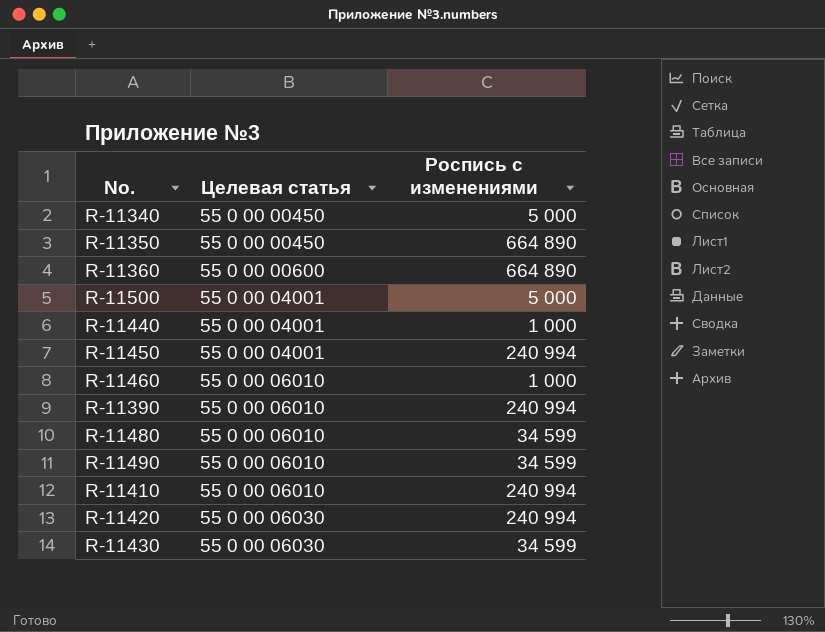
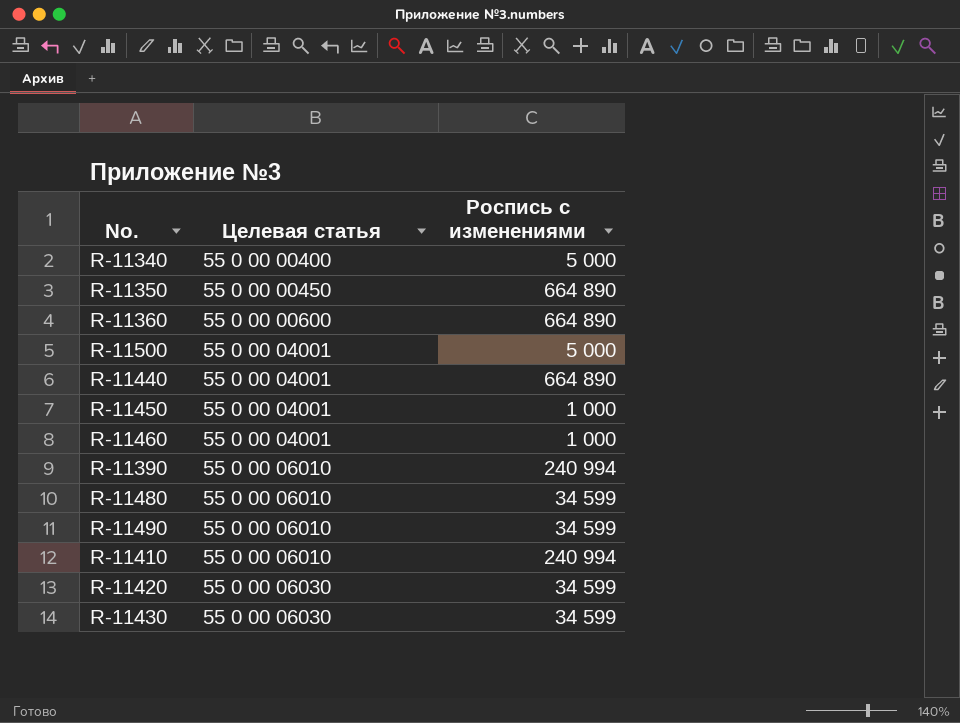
R-11340 | Целевая статья: 55 0 00 00450 -> 55 0 00 00400
R-11440 | Роспись с изменениями: 1 000 -> 664 890
R-11450 | Роспись с изменениями: 240 994 -> 1 000
R-11460 | Целевая статья: 55 0 00 06010 -> 55 0 00 04001
R-11420 | Роспись с изменениями: 240 994 -> 34 599

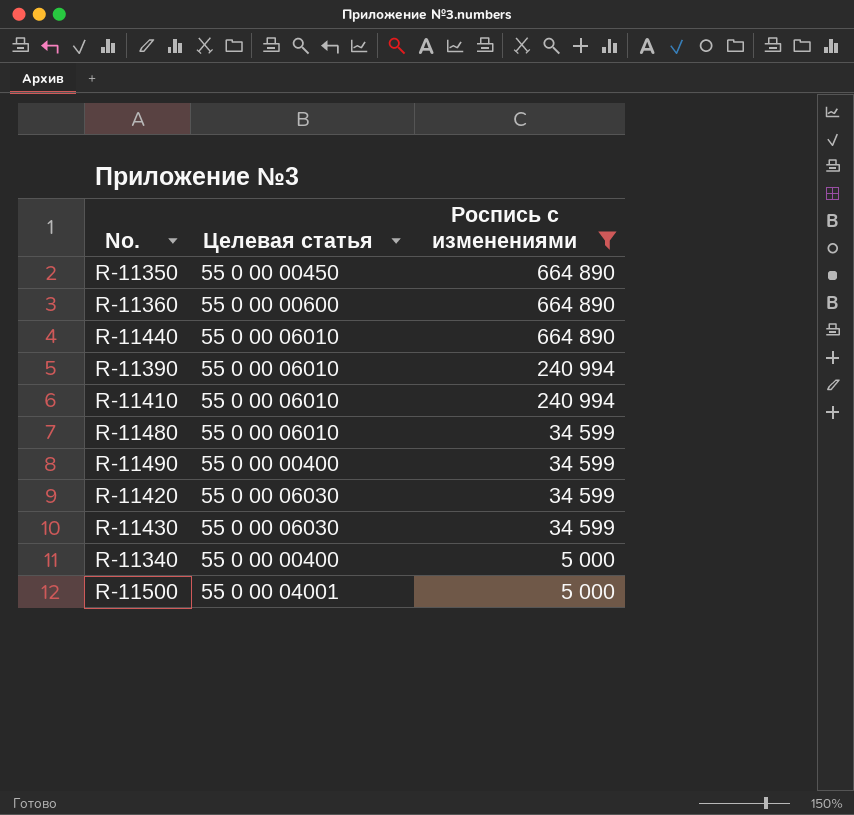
filter: none -> Роспись с изменениями != 1 000
row order: Целевая статья ascending -> Роспись с изменениями descending
R-11440 | Целевая статья: 55 0 00 04001 -> 55 0 00 06010
R-11490 | Целевая статья: 55 0 00 06010 -> 55 0 00 00400

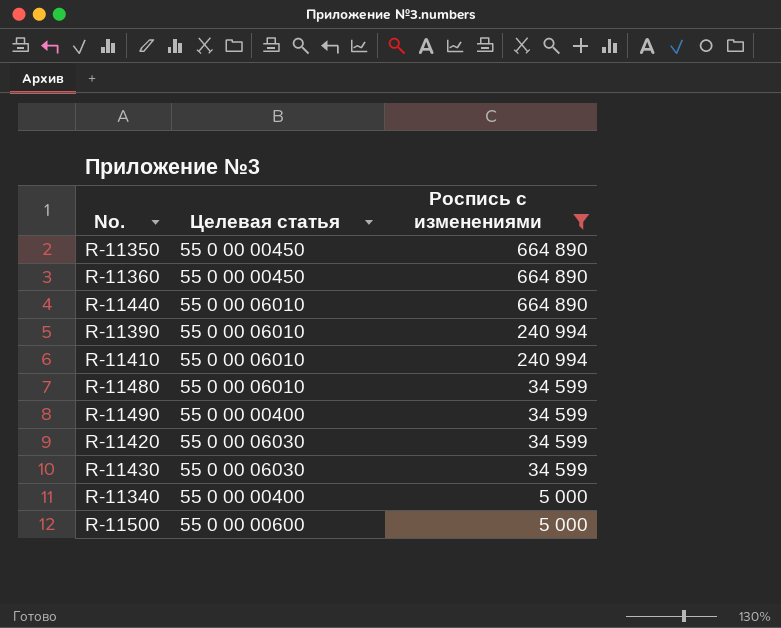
R-11360 | Целевая статья: 55 0 00 00600 -> 55 0 00 00450
R-11500 | Целевая статья: 55 0 00 04001 -> 55 0 00 00600

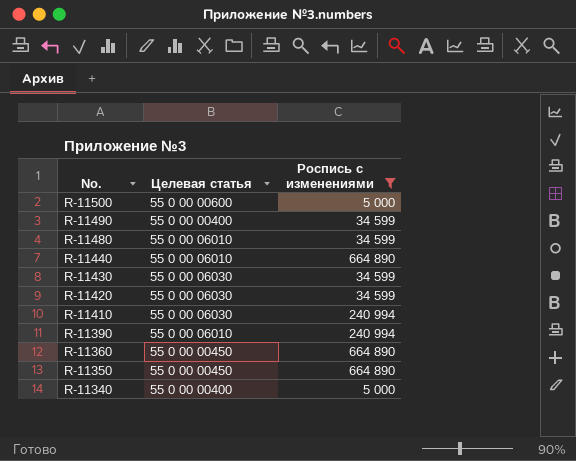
row order: Роспись с изменениями descending -> No. descending
R-11410 | Целевая статья: 55 0 00 06010 -> 55 0 00 06030

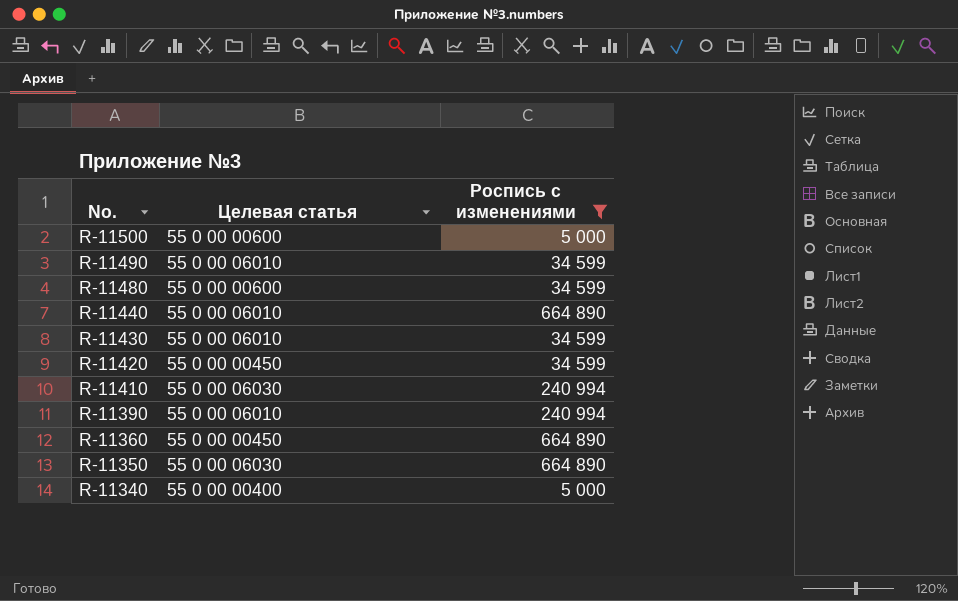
R-11490 | Целевая статья: 55 0 00 00400 -> 55 0 00 06010
R-11480 | Целевая статья: 55 0 00 06010 -> 55 0 00 00600
R-11430 | Целевая статья: 55 0 00 06030 -> 55 0 00 06010
R-11420 | Целевая статья: 55 0 00 06030 -> 55 0 00 00450
R-11350 | Целевая статья: 55 0 00 00450 -> 55 0 00 06030

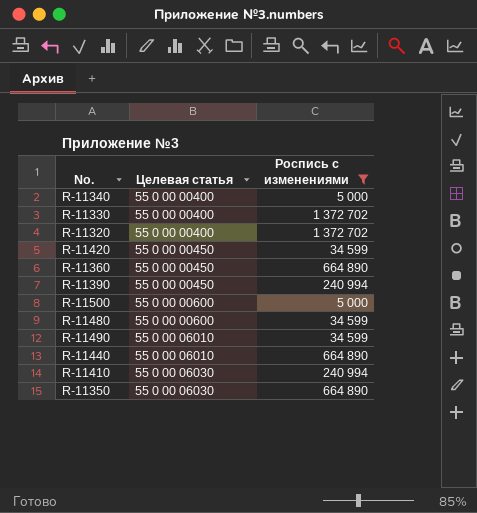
row order: No. descending -> Целевая статья ascending
row R-11430: 55 0 00 06010 | 34 599 -> none
row R-11330: none -> 55 0 00 00400 | 1 372 702
row R-11320: none -> 55 0 00 00400 | 1 372 702
R-11390 | Целевая статья: 55 0 00 06010 -> 55 0 00 00450

